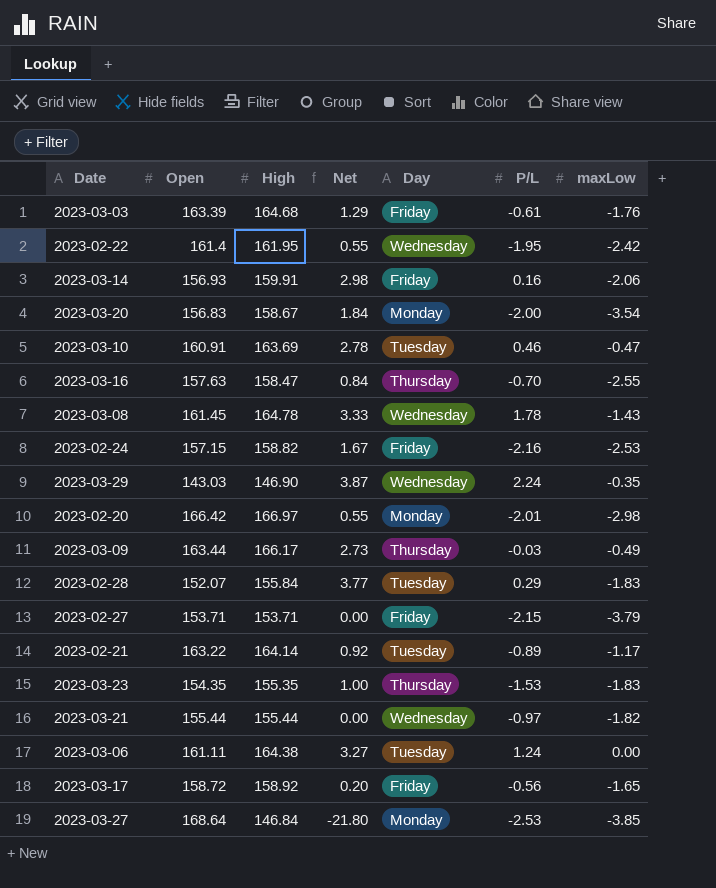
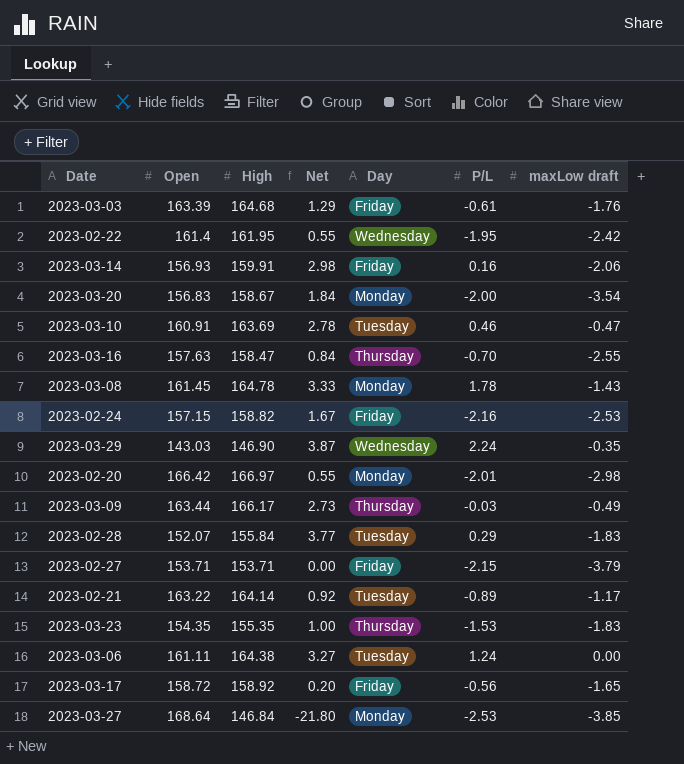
column name: maxLow -> maxLow draft
row 2023-03-21: 155.44 | 155.44 | 0.00 | Wednesday | -0.97 | -1.82 -> none
2023-03-08 | Day: Wednesday -> Monday

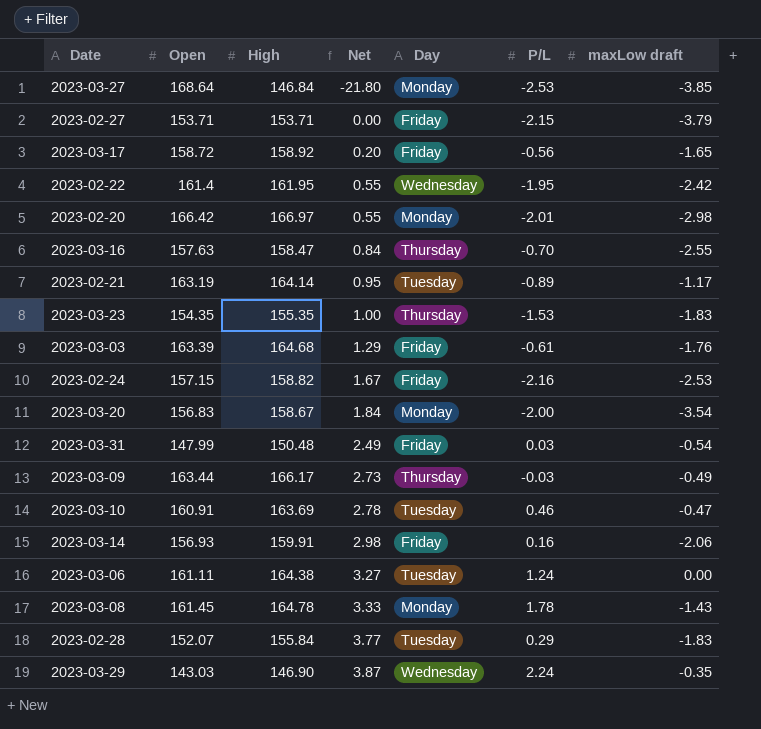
row order: none -> Net ascending
2023-02-21 | Open: 163.22 -> 163.19
2023-02-21 | Net: 0.92 -> 0.95
row 2023-03-31: none -> 147.99 | 150.48 | 2.49 | Friday | 0.03 | -0.54

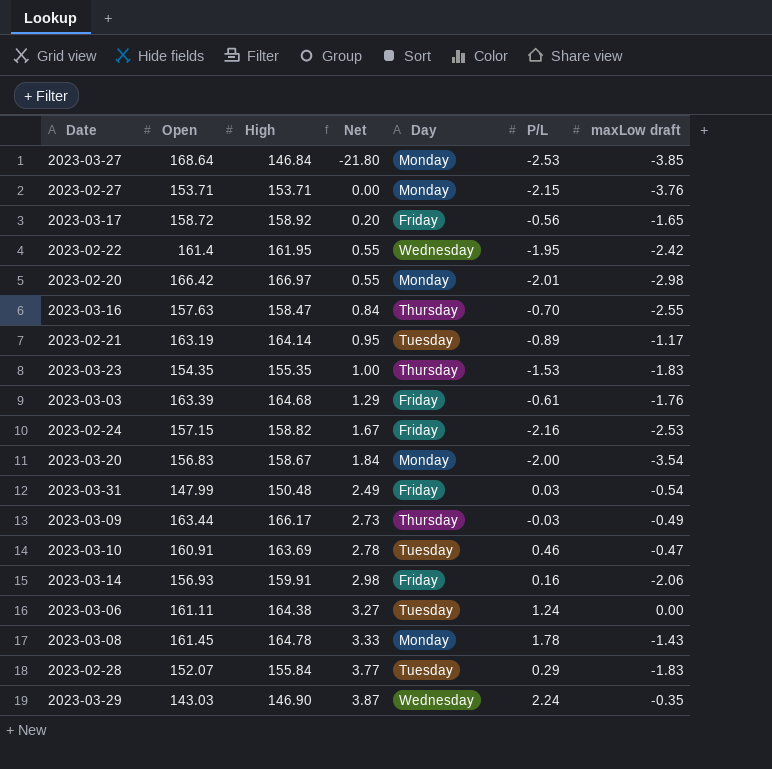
2023-02-27 | Day: Friday -> Monday
2023-02-27 | maxLow draft: -3.79 -> -3.76

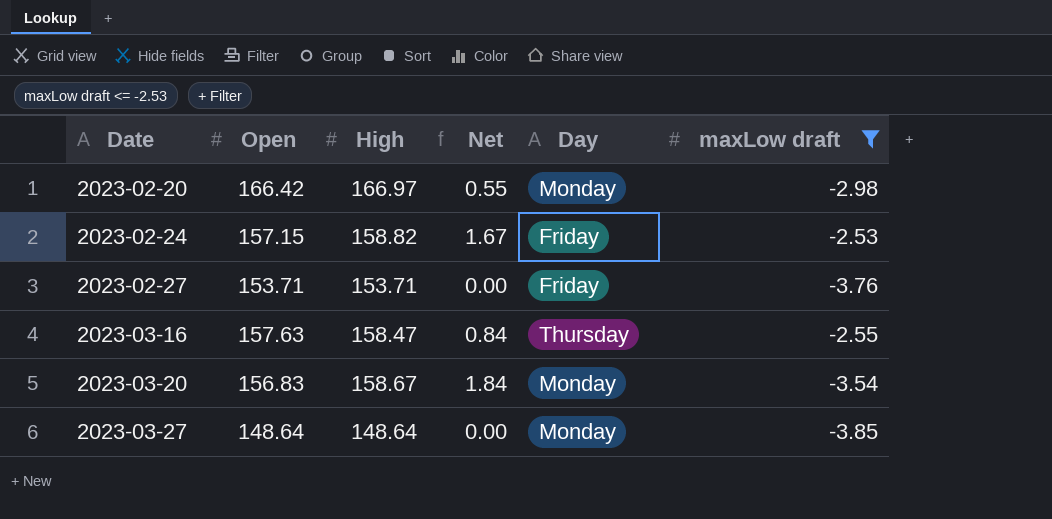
filter: none -> maxLow draft <= -2.53
row order: Net ascending -> Date ascending
column P/L | position: 6 -> none
2023-02-27 | Day: Monday -> Friday
2023-03-27 | Open: 168.64 -> 148.64
2023-03-27 | High: 146.84 -> 148.64
2023-03-27 | Net: -21.80 -> 0.00

